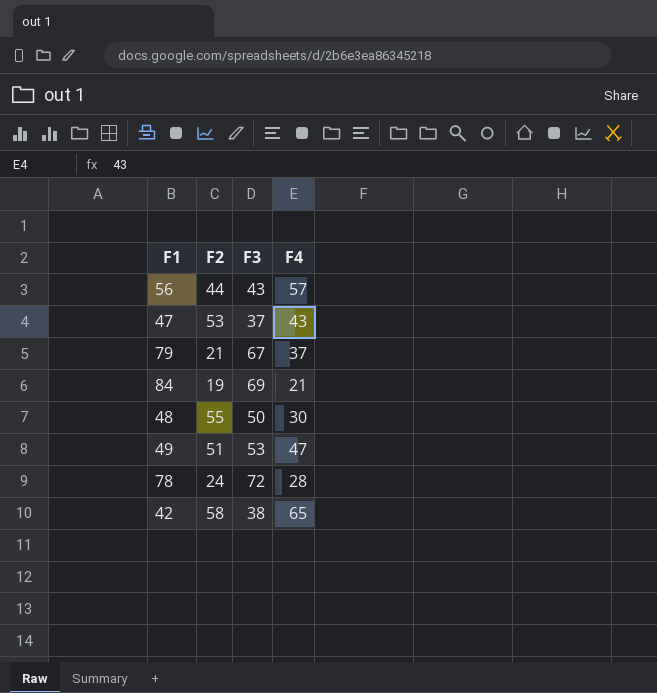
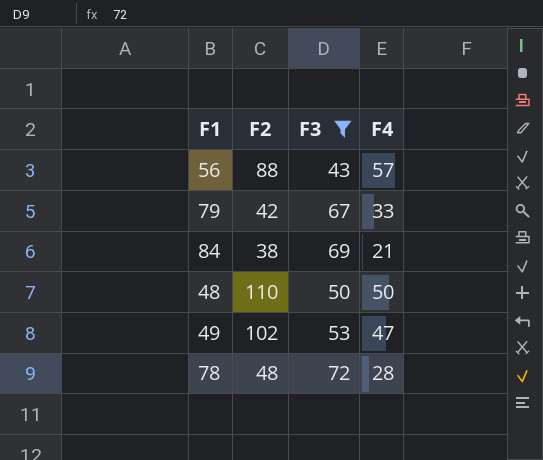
filter: none -> F3 >= 43
56 | F2: 44 -> 88
79 | F2: 21 -> 42
79 | F4: 37 -> 33
84 | F2: 19 -> 38
48 | F2: 55 -> 110
48 | F4: 30 -> 50
49 | F2: 51 -> 102
78 | F2: 24 -> 48

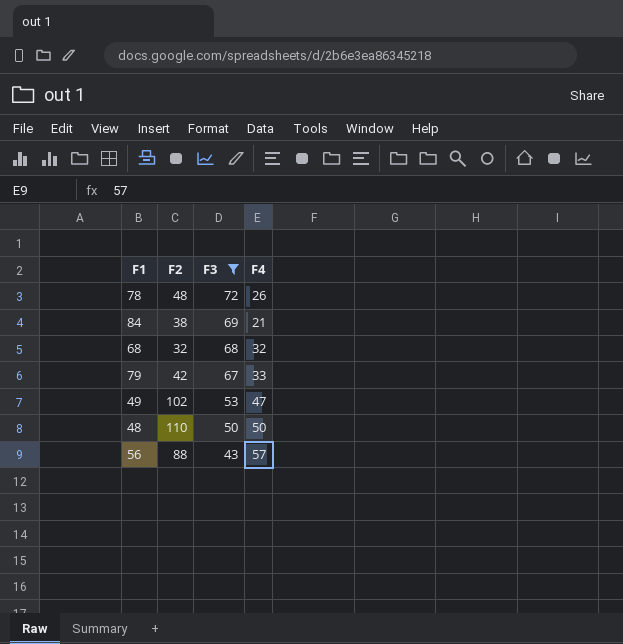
row order: none -> F3 descending
78 | F4: 28 -> 26
row 68: none -> 32 | 68 | 32

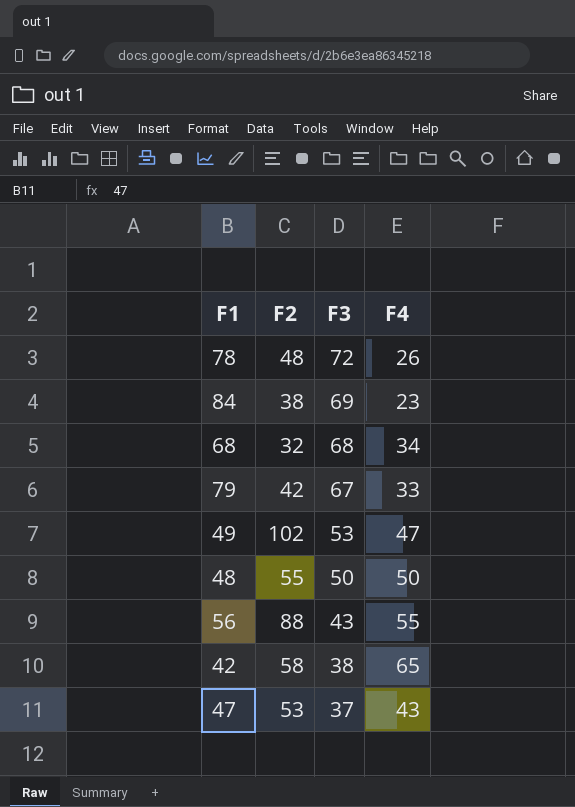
filter: F3 >= 43 -> none
84 | F4: 21 -> 23
68 | F4: 32 -> 34
48 | F2: 110 -> 55
56 | F4: 57 -> 55

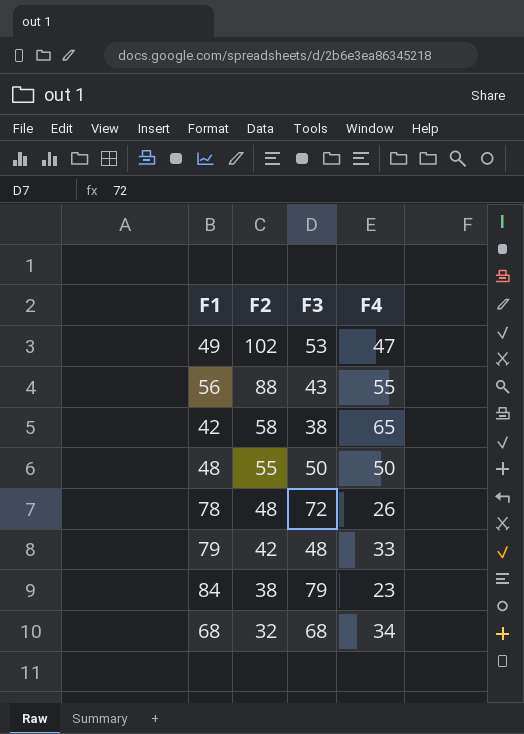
row order: F3 descending -> F2 descending
row 47: 53 | 37 | 43 -> none
79 | F3: 67 -> 48
84 | F3: 69 -> 79

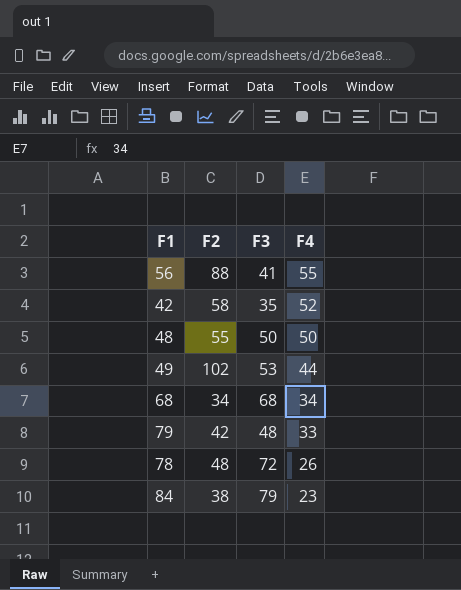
row order: F2 descending -> F4 descending
56 | F3: 43 -> 41
42 | F3: 38 -> 35
42 | F4: 65 -> 52
49 | F4: 47 -> 44
68 | F2: 32 -> 34

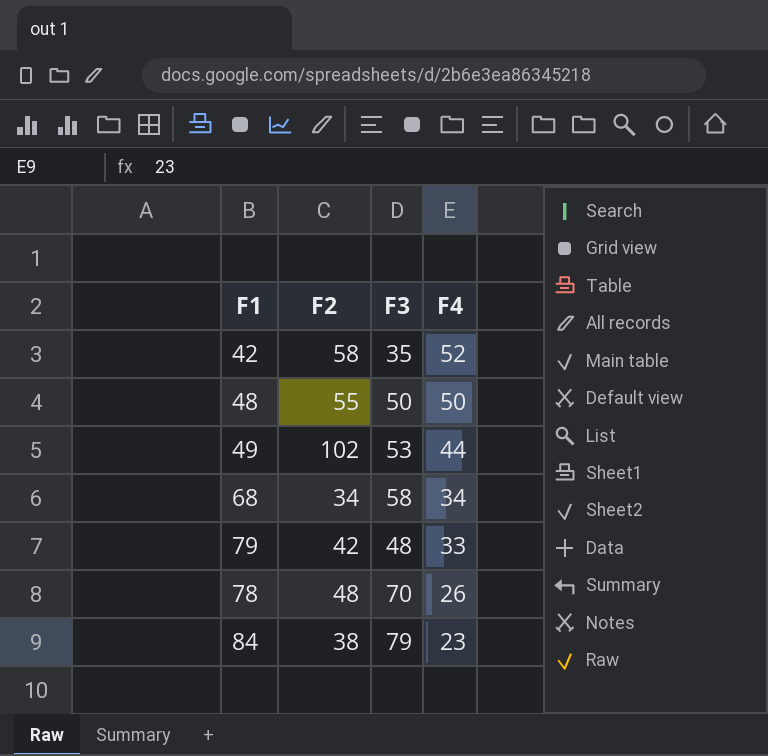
row 56: 88 | 41 | 55 -> none
68 | F3: 68 -> 58
78 | F3: 72 -> 70

